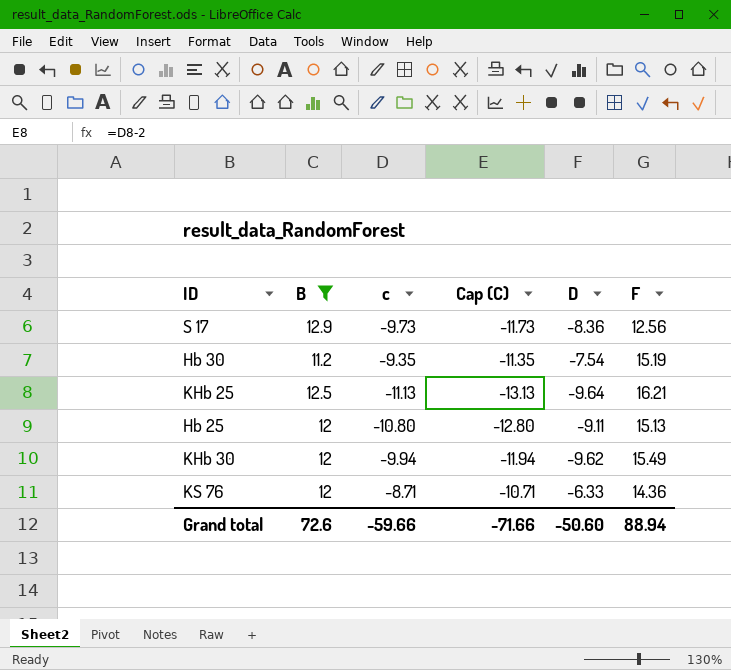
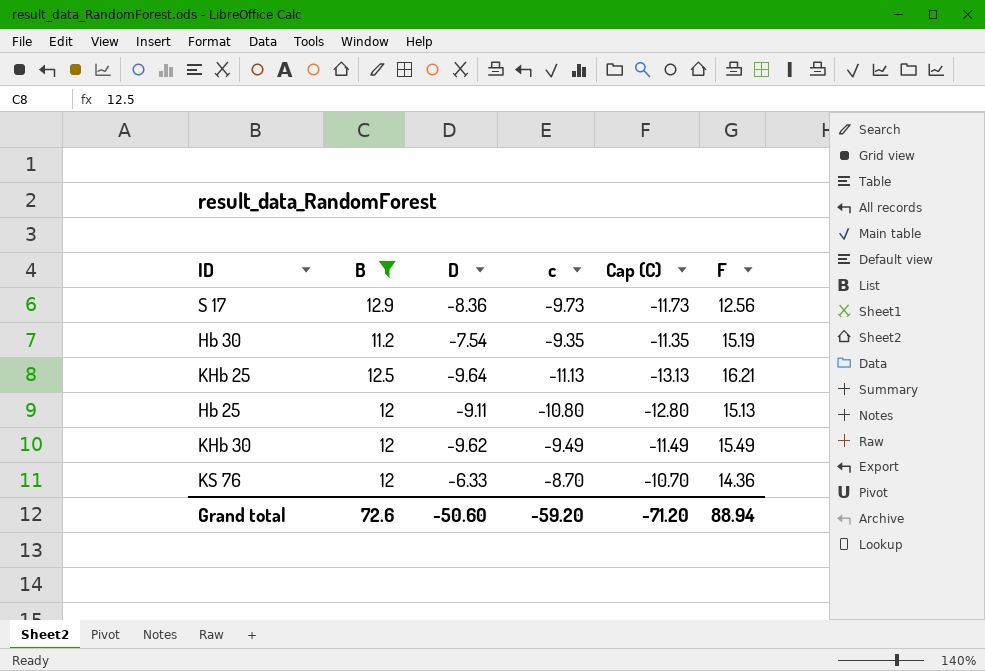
column D | position: 5 -> 3
KHb 30 | c: -9.94 -> -9.49
KHb 30 | Cap (C): -11.94 -> -11.49
KS 76 | c: -8.71 -> -8.70
KS 76 | Cap (C): -10.71 -> -10.70
Grand total | c: -59.66 -> -59.20
Grand total | Cap (C): -71.66 -> -71.20

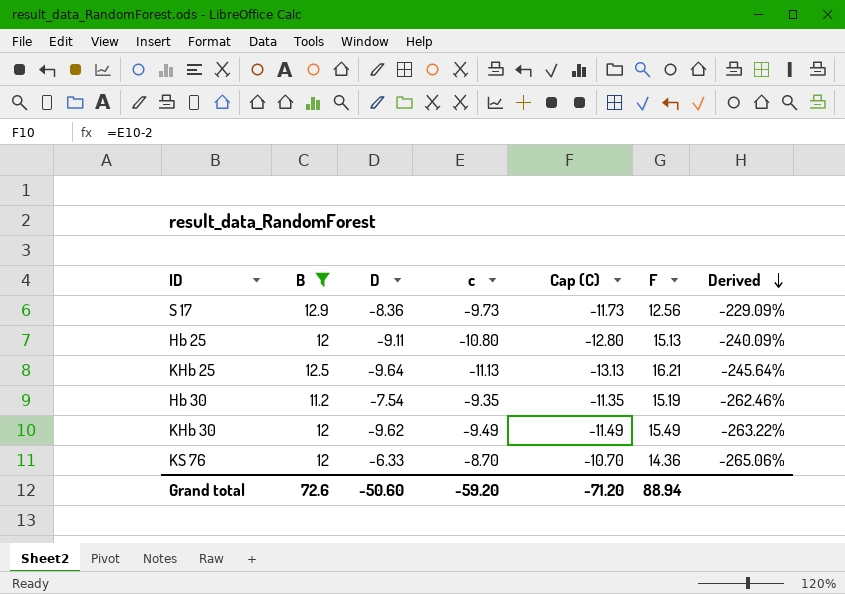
row order: none -> Derived descending
column Derived | formula: none -> ([F] - [c]) / [c]

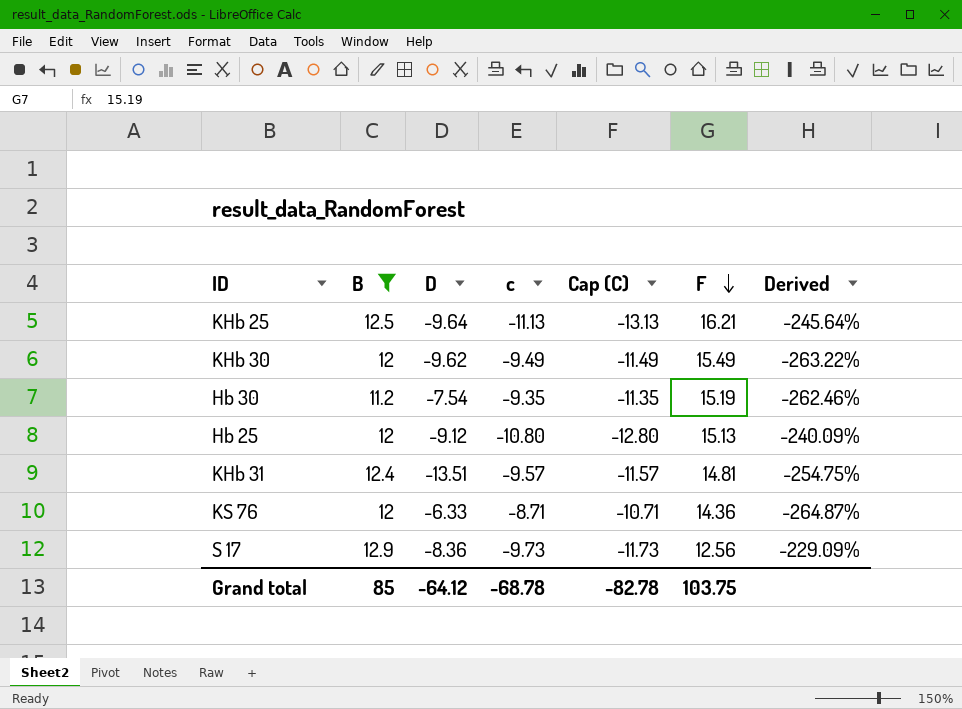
row order: Derived descending -> F descending
Hb 25 | D: -9.11 -> -9.12
row KHb 31: none -> 12.4 | -13.51 | -9.57 | -11.57 | 14.81 | -254.75%
KS 76 | c: -8.70 -> -8.71
KS 76 | Cap (C): -10.70 -> -10.71
KS 76 | Derived: -265.06% -> -264.87%
Grand total | B: 72.6 -> 85
Grand total | D: -50.60 -> -64.12
Grand total | c: -59.20 -> -68.78
Grand total | Cap (C): -71.20 -> -82.78
Grand total | F: 88.94 -> 103.75

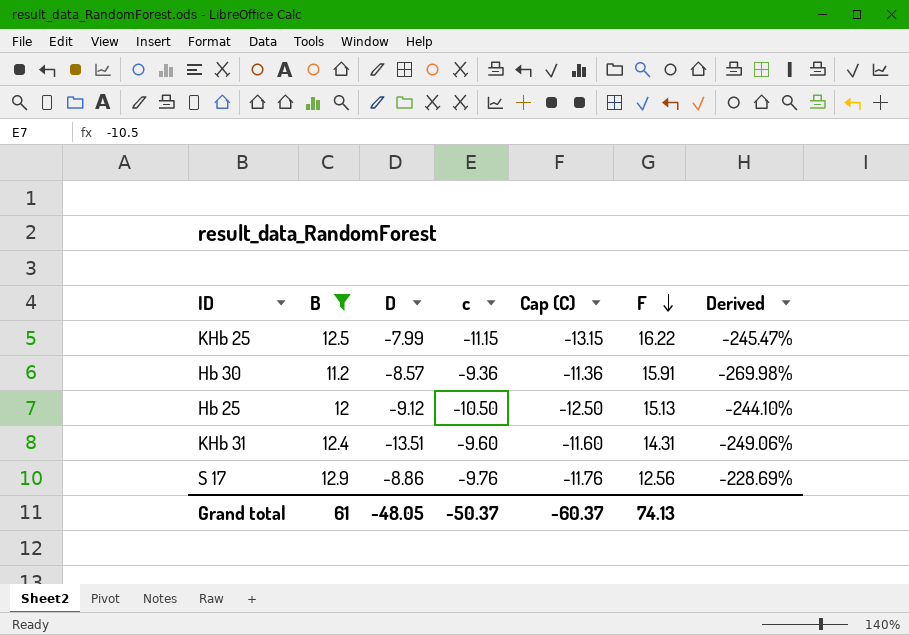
row KHb 30: 12 | -9.62 | -9.49 | -11.49 | 15.49 | -263.22% -> none
row KS 76: 12 | -6.33 | -8.71 | -10.71 | 14.36 | -264.87% -> none
KHb 25 | D: -9.64 -> -7.99
KHb 25 | c: -11.13 -> -11.15
KHb 25 | Cap (C): -13.13 -> -13.15
KHb 25 | F: 16.21 -> 16.22
KHb 25 | Derived: -245.64% -> -245.47%
Hb 30 | D: -7.54 -> -8.57
Hb 30 | c: -9.35 -> -9.36
Hb 30 | Cap (C): -11.35 -> -11.36
Hb 30 | F: 15.19 -> 15.91
Hb 30 | Derived: -262.46% -> -269.98%
Hb 25 | c: -10.80 -> -10.50
Hb 25 | Cap (C): -12.80 -> -12.50
Hb 25 | Derived: -240.09% -> -244.10%
KHb 31 | c: -9.57 -> -9.60
KHb 31 | Cap (C): -11.57 -> -11.60
KHb 31 | F: 14.81 -> 14.31
KHb 31 | Derived: -254.75% -> -249.06%
S 17 | D: -8.36 -> -8.86
S 17 | c: -9.73 -> -9.76
S 17 | Cap (C): -11.73 -> -11.76
S 17 | Derived: -229.09% -> -228.69%
Grand total | B: 85 -> 61
Grand total | D: -64.12 -> -48.05
Grand total | c: -68.78 -> -50.37
Grand total | Cap (C): -82.78 -> -60.37
Grand total | F: 103.75 -> 74.13

